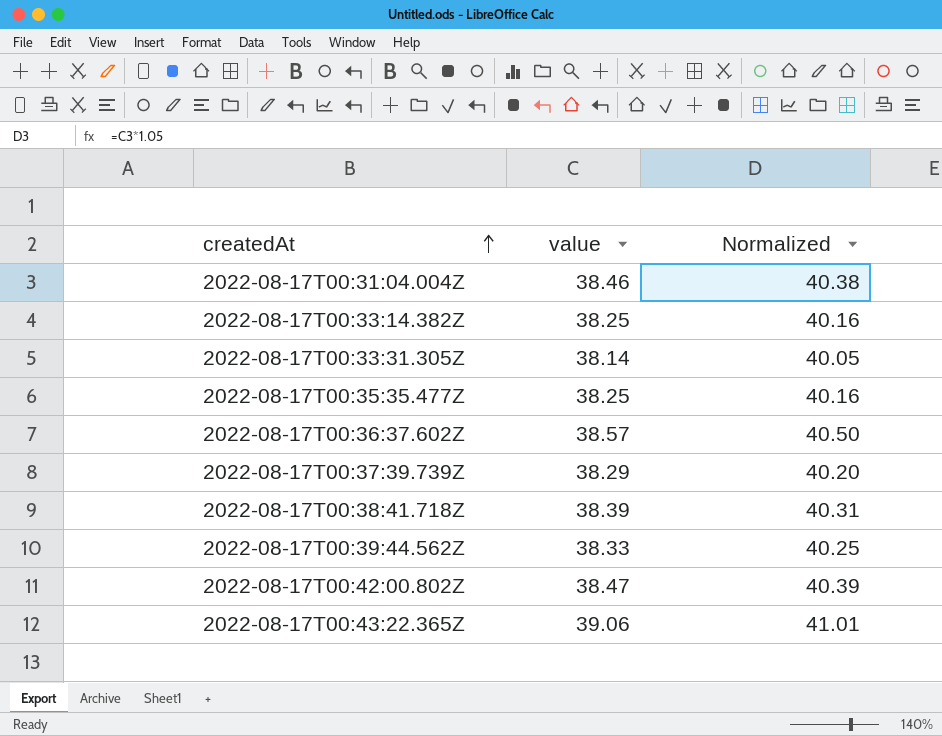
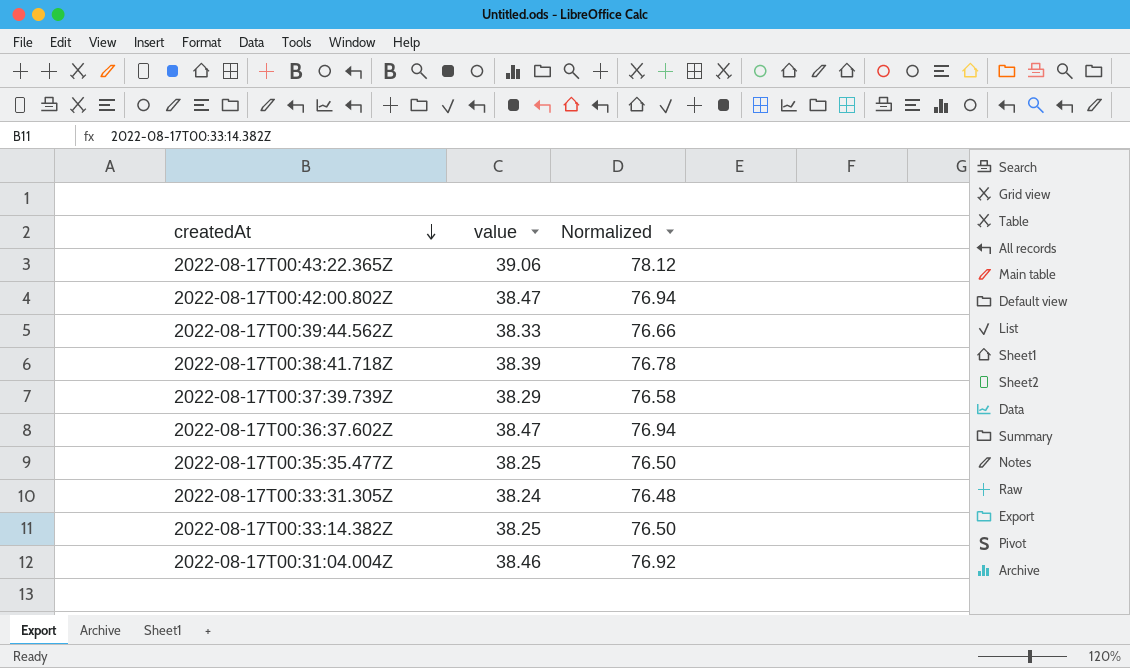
row order: createdAt ascending -> createdAt descending
column Normalized | formula: [value] * 1.05 -> [value] * 2
2022-08-17T00:36:37.602Z | value: 38.57 -> 38.47
2022-08-17T00:33:31.305Z | value: 38.14 -> 38.24

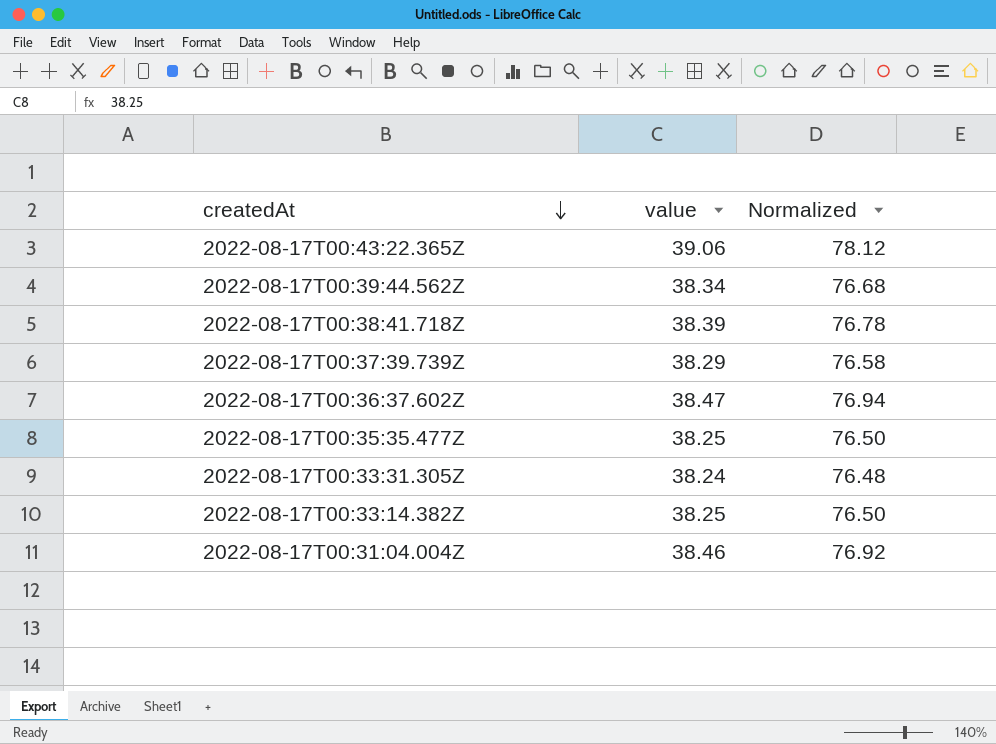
row 2022-08-17T00:42:00.802Z: 38.47 | 76.94 -> none
2022-08-17T00:39:44.562Z | value: 38.33 -> 38.34
2022-08-17T00:39:44.562Z | Normalized: 76.66 -> 76.68

